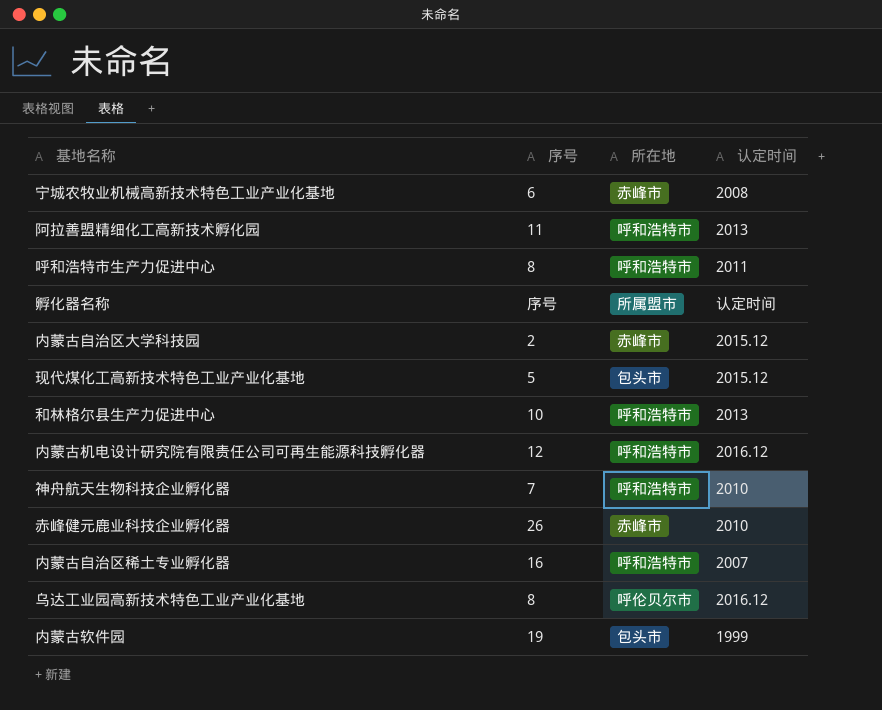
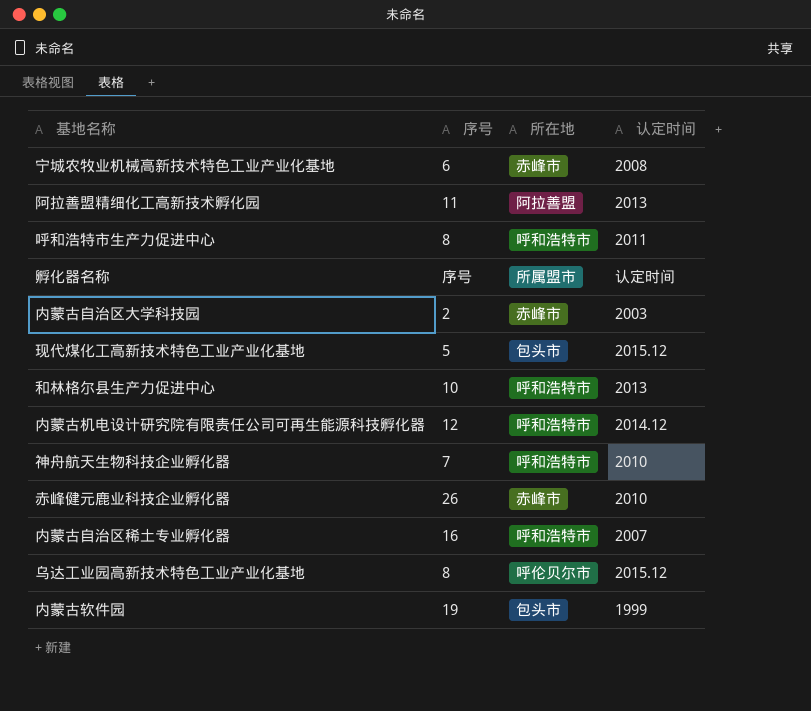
阿拉善盟精细化工高新技术孵化园 | 所在地: 呼和浩特市 -> 阿拉善盟
内蒙古自治区大学科技园 | 认定时间: 2015.12 -> 2003
内蒙古机电设计研究院有限责任公司可再生能源科技孵化器 | 认定时间: 2016.12 -> 2014.12
乌达工业园高新技术特色工业产业化基地 | 认定时间: 2016.12 -> 2015.12

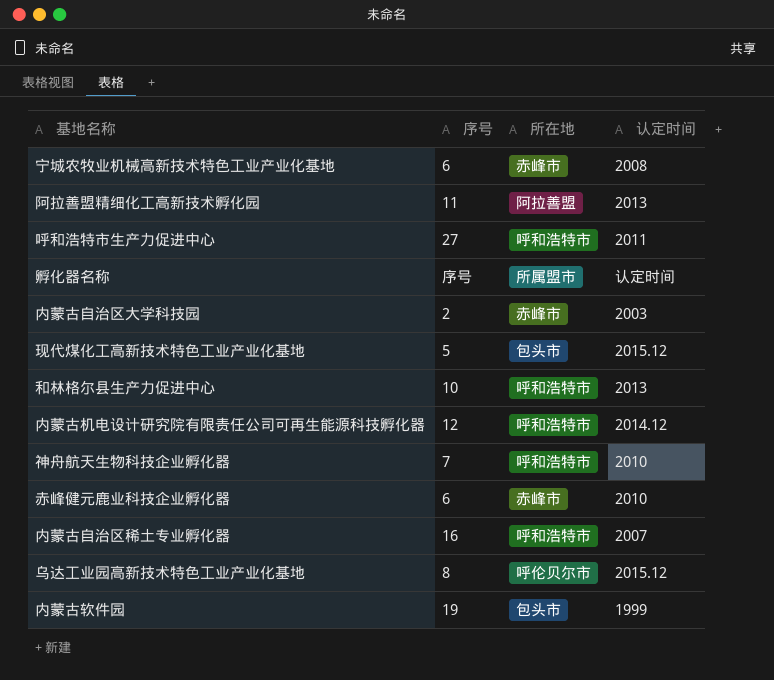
呼和浩特市生产力促进中心 | 序号: 8 -> 27
赤峰健元鹿业科技企业孵化器 | 序号: 26 -> 6

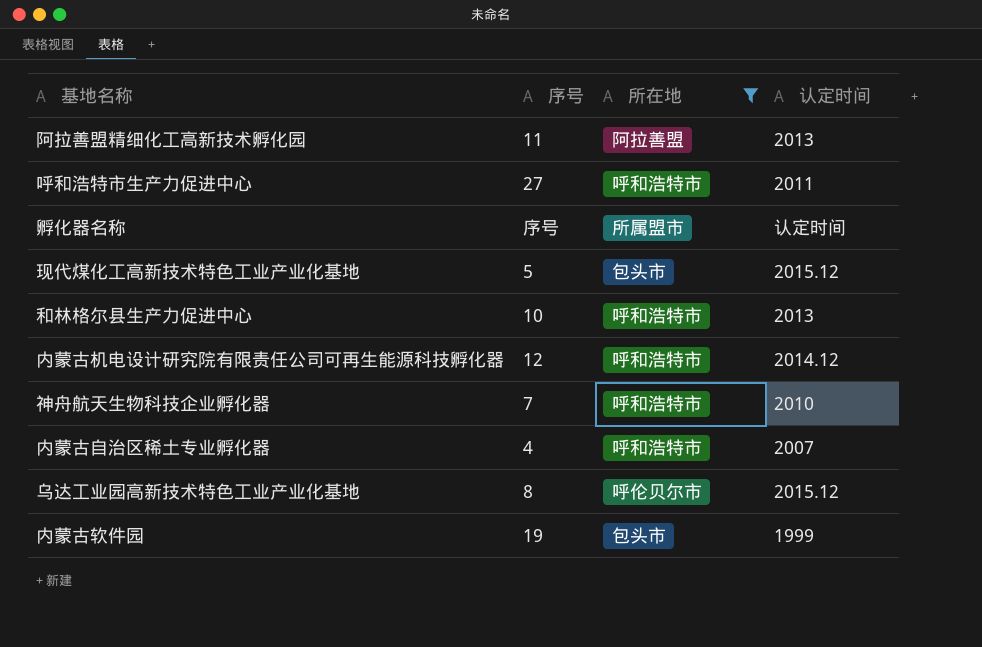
filter: none -> 所在地 != 赤峰市
内蒙古自治区稀土专业孵化器 | 序号: 16 -> 4

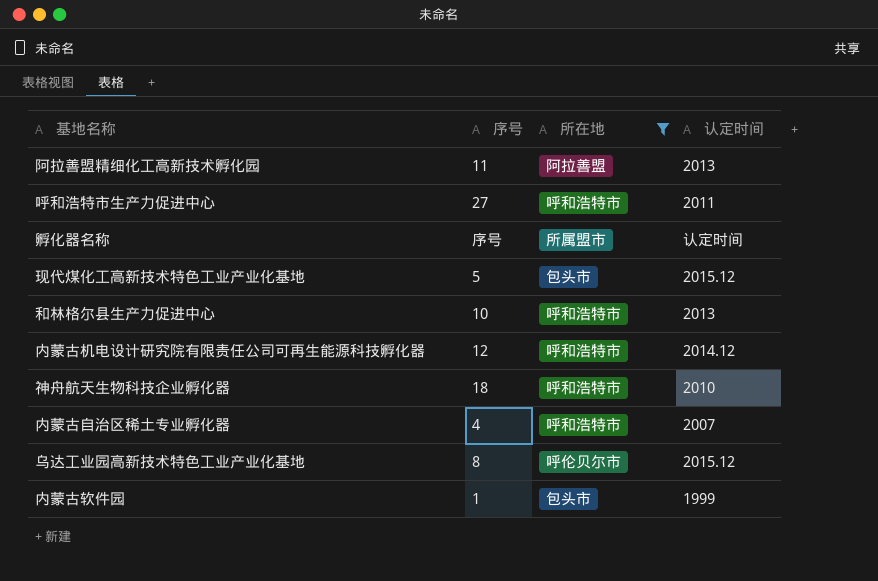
神舟航天生物科技企业孵化器 | 序号: 7 -> 18
内蒙古软件园 | 序号: 19 -> 1

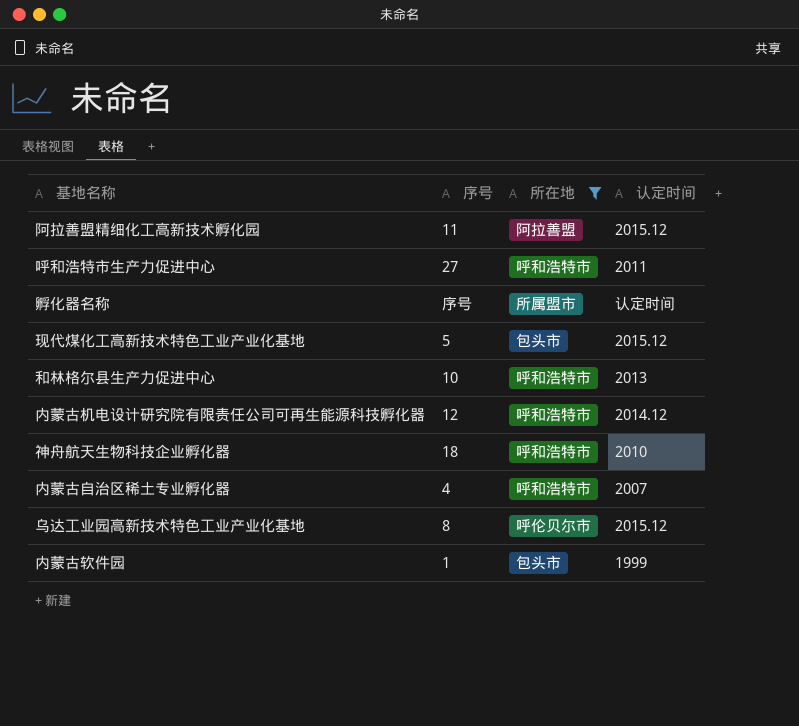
阿拉善盟精细化工高新技术孵化园 | 认定时间: 2013 -> 2015.12

